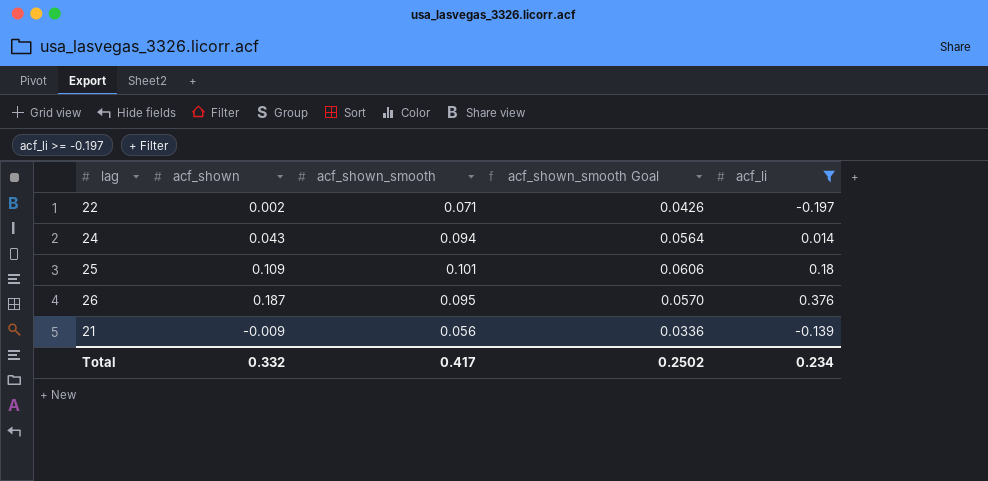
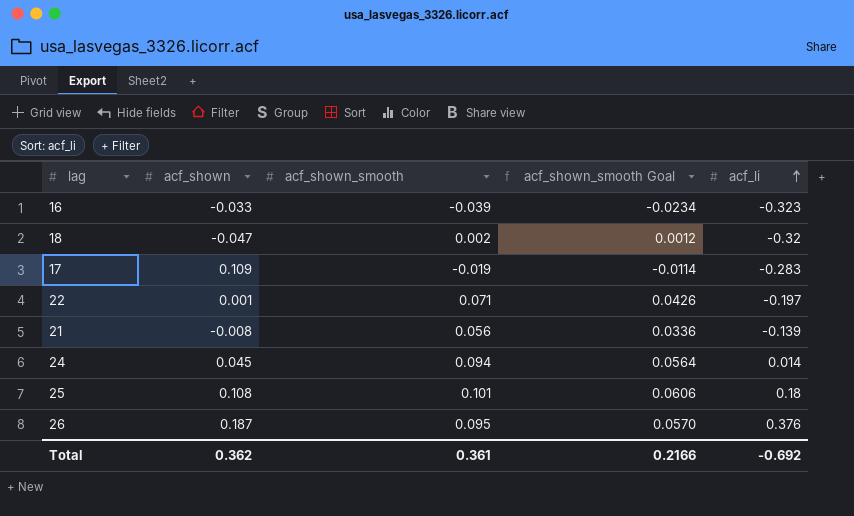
filter: acf_li >= -0.197 -> none
row order: none -> acf_li ascending
22 | acf_shown: 0.002 -> 0.001
21 | acf_shown: -0.009 -> -0.008
24 | acf_shown: 0.043 -> 0.045
25 | acf_shown: 0.109 -> 0.108
Total | acf_shown: 0.332 -> 0.362
Total | acf_shown_smooth: 0.417 -> 0.361
Total | acf_shown_smooth Goal: 0.2502 -> 0.2166
Total | acf_li: 0.234 -> -0.692

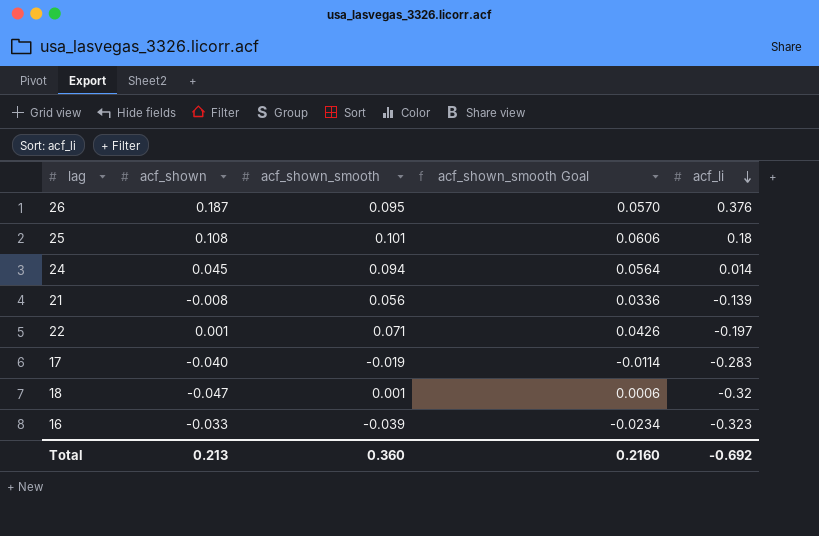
row order: acf_li ascending -> acf_li descending
17 | acf_shown: 0.109 -> -0.040
18 | acf_shown_smooth: 0.002 -> 0.001
18 | acf_shown_smooth Goal: 0.0012 -> 0.0006
Total | acf_shown: 0.362 -> 0.213
Total | acf_shown_smooth: 0.361 -> 0.360
Total | acf_shown_smooth Goal: 0.2166 -> 0.2160

